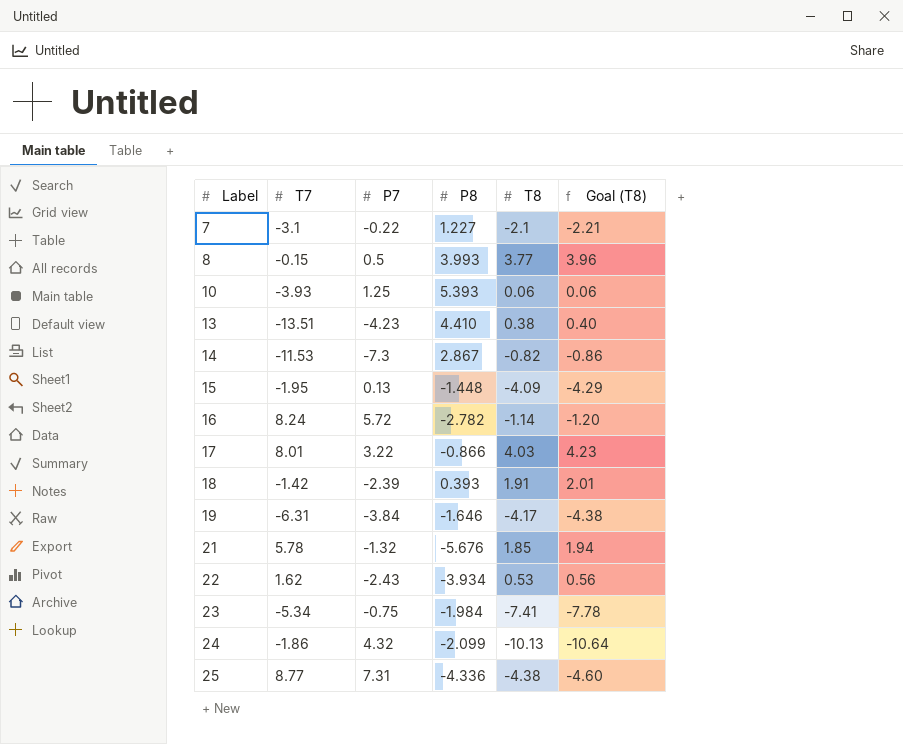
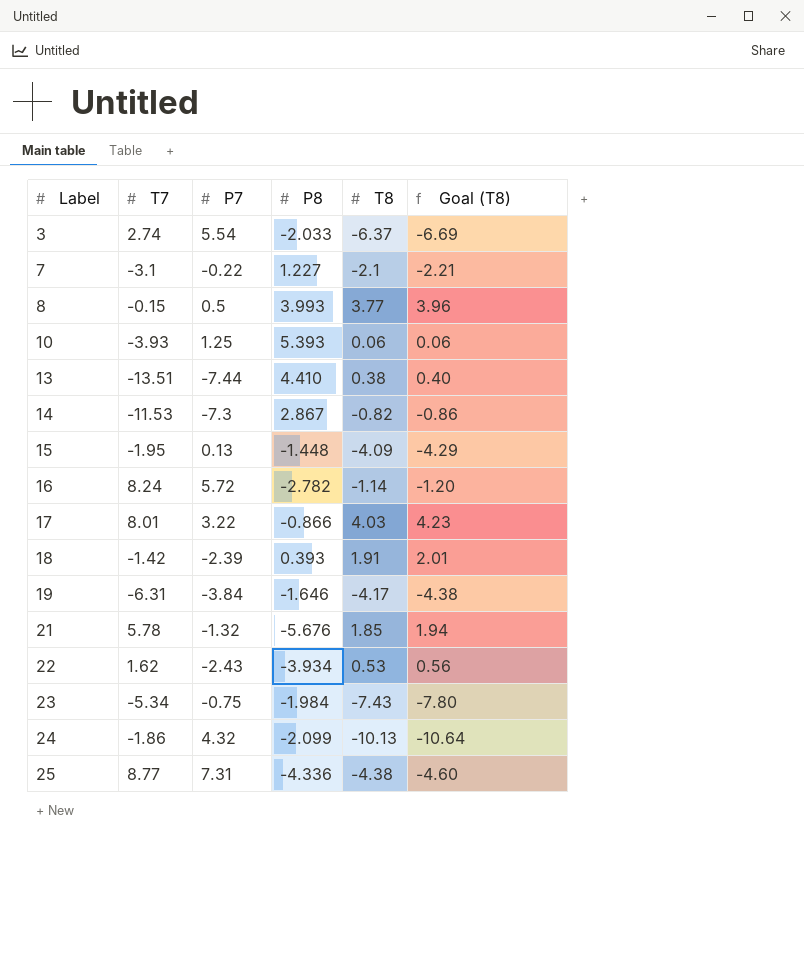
row 3: none -> 2.74 | 5.54 | -2.033 | -6.37 | -6.69
13 | P7: -4.23 -> -7.44
23 | T8: -7.41 -> -7.43
23 | Goal (T8): -7.78 -> -7.80

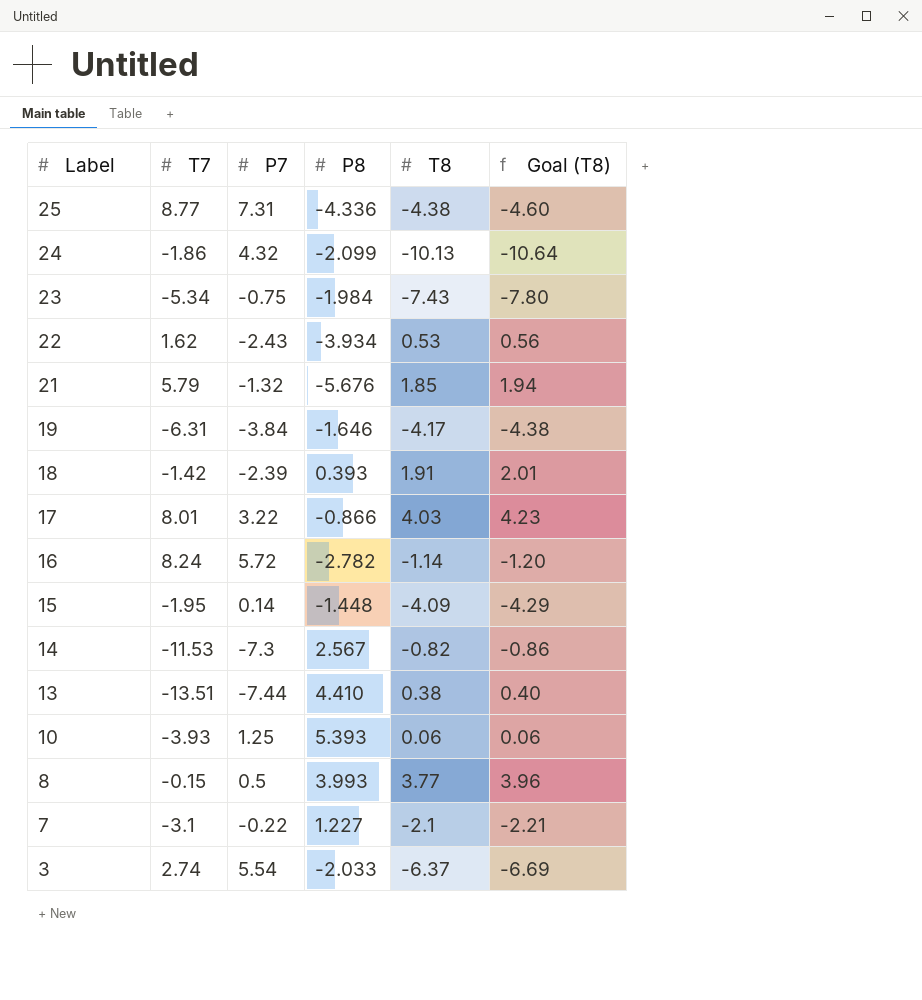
row order: Label ascending -> Label descending
21 | T7: 5.78 -> 5.79
15 | P7: 0.13 -> 0.14
14 | P8: 2.867 -> 2.567

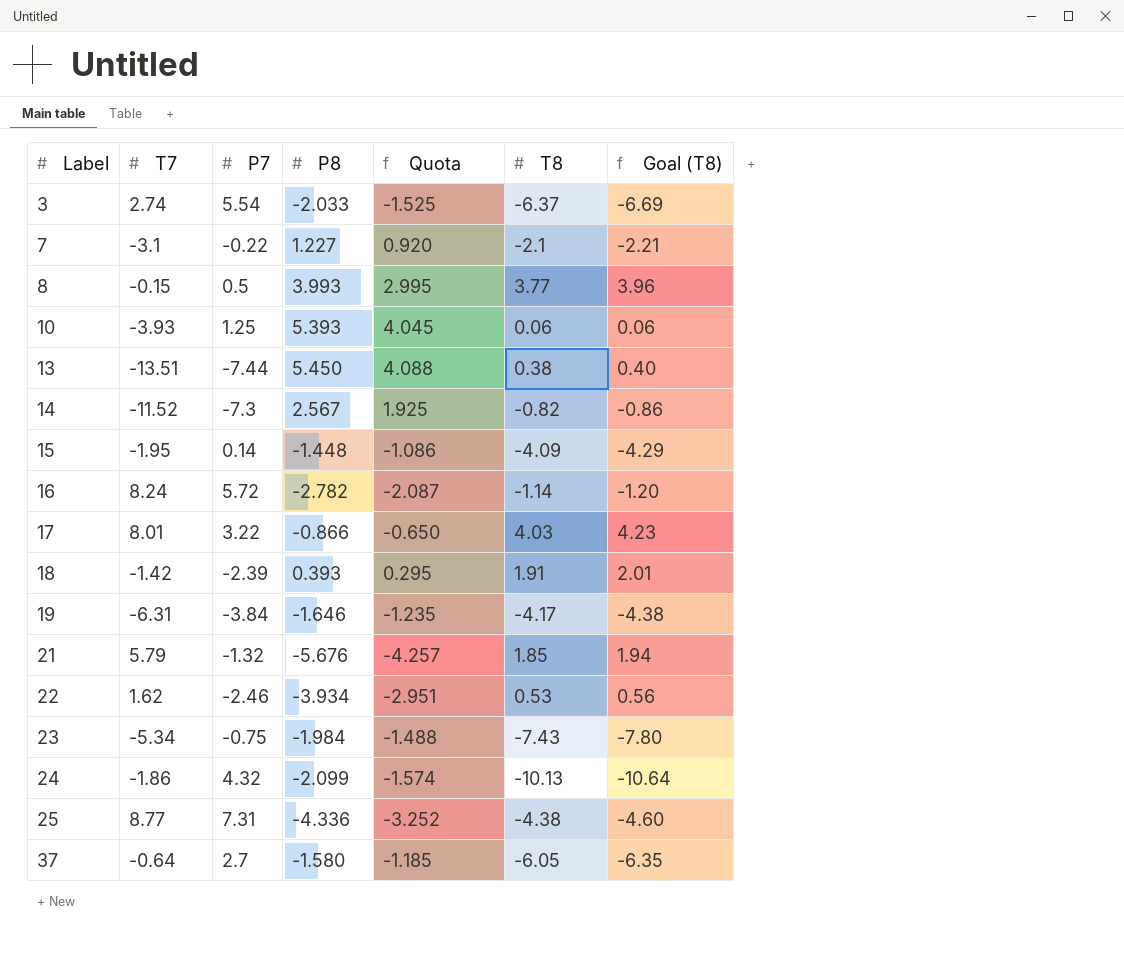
row order: Label descending -> Label ascending
column Quota | formula: none -> [P8] * 0.75
13 | P8: 4.410 -> 5.450
14 | T7: -11.53 -> -11.52
22 | P7: -2.43 -> -2.46
row 37: none -> -0.64 | 2.7 | -1.580 | -1.185 | -6.05 | -6.35

